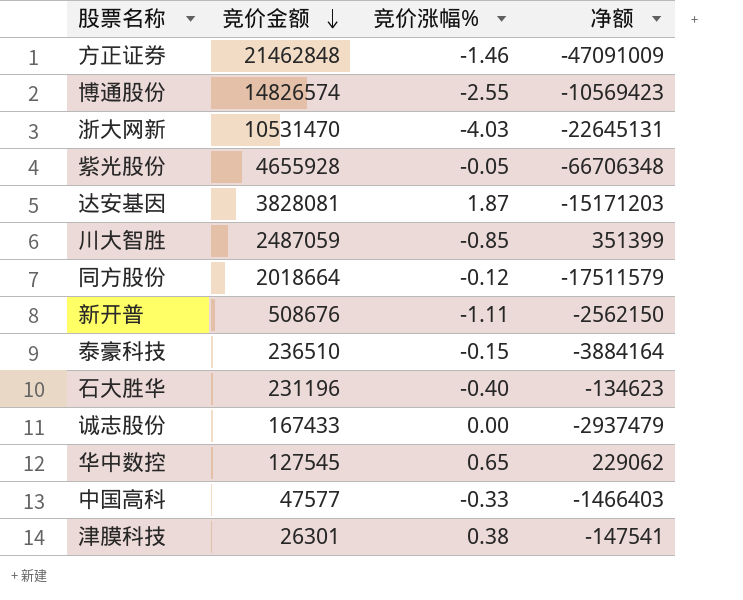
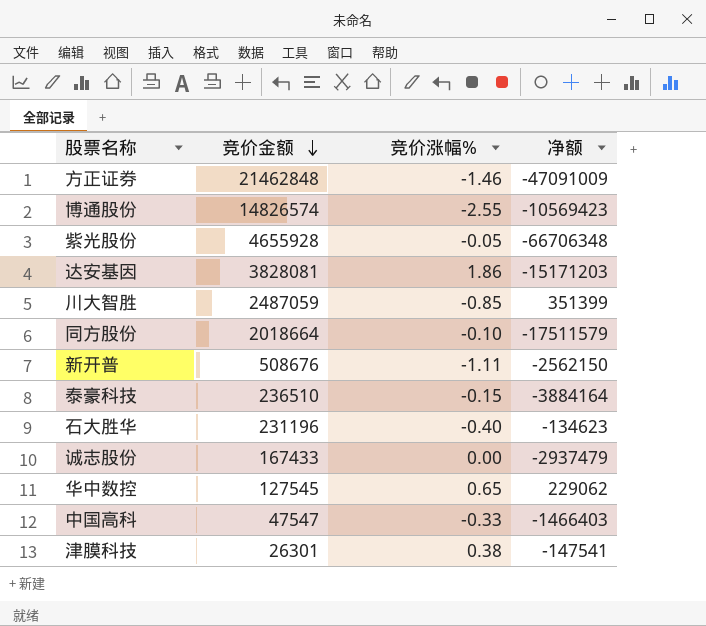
row 浙大网新: 10531470 | -4.03 | -22645131 -> none
达安基因 | 竞价涨幅%: 1.87 -> 1.86
同方股份 | 竞价涨幅%: -0.12 -> -0.10
中国高科 | 竞价金额: 47577 -> 47547

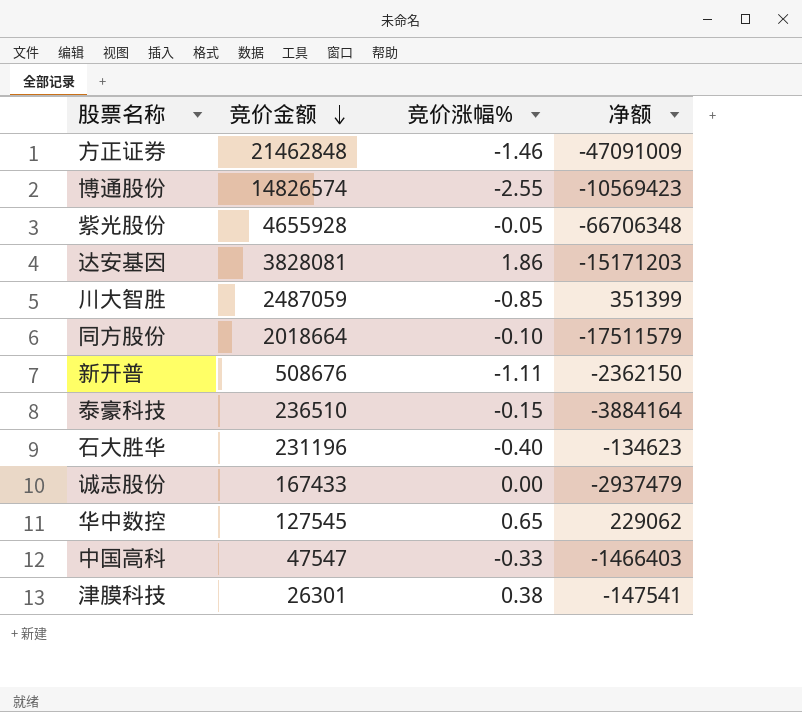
新开普 | 净额: -2562150 -> -2362150

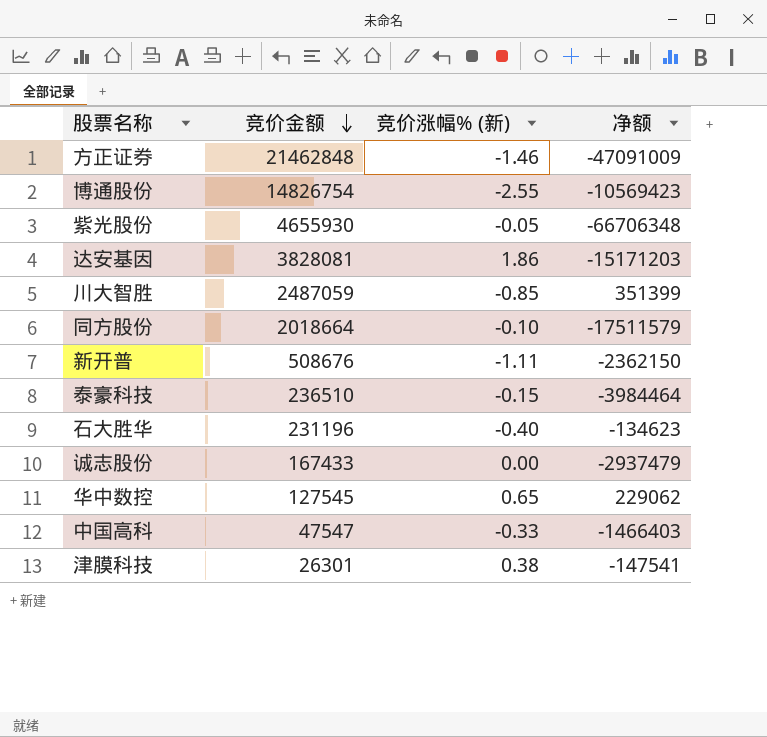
column name: 竞价涨幅% -> 竞价涨幅% (新)
博通股份 | 竞价金额: 14826574 -> 14826754
紫光股份 | 竞价金额: 4655928 -> 4655930
泰豪科技 | 净额: -3884164 -> -3984464

